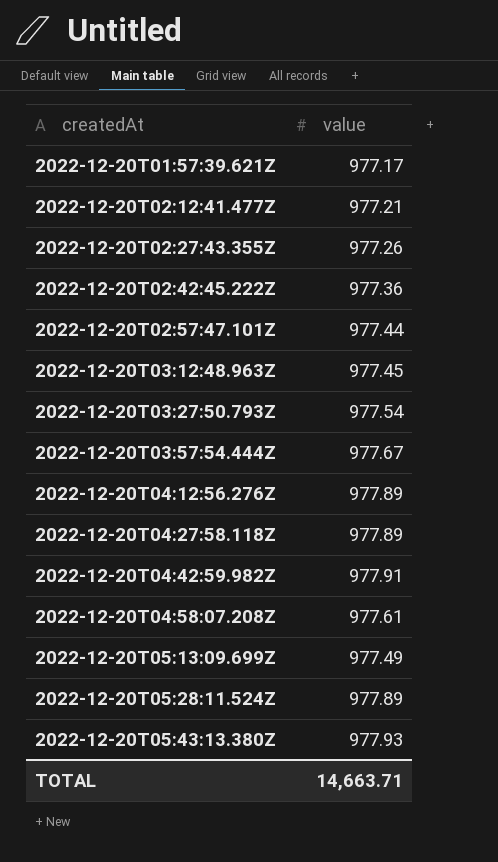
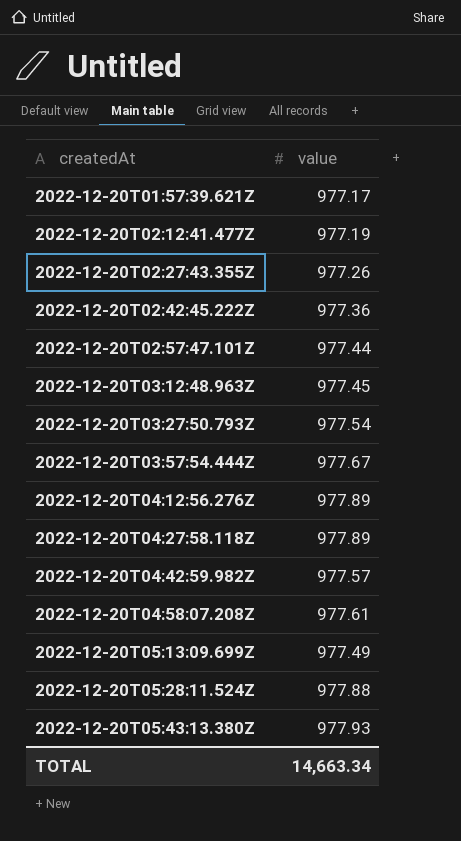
2022-12-20T02:12:41.477Z | value: 977.21 -> 977.19
2022-12-20T04:42:59.982Z | value: 977.91 -> 977.57
2022-12-20T05:28:11.524Z | value: 977.89 -> 977.88
TOTAL | value: 14,663.71 -> 14,663.34

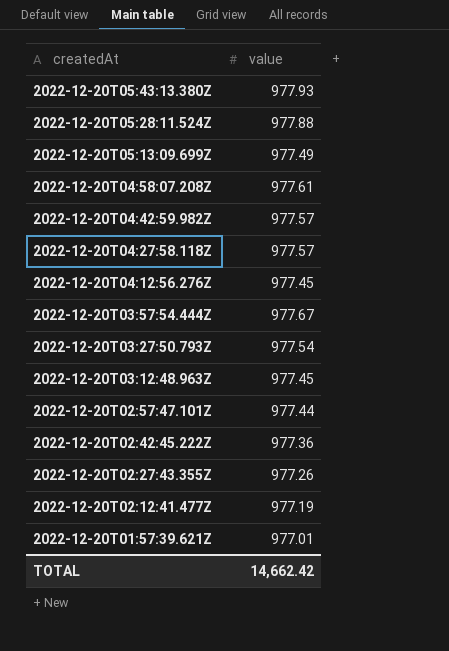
row order: createdAt ascending -> createdAt descending
2022-12-20T04:27:58.118Z | value: 977.89 -> 977.57
2022-12-20T04:12:56.276Z | value: 977.89 -> 977.45
2022-12-20T01:57:39.621Z | value: 977.17 -> 977.01
TOTAL | value: 14,663.34 -> 14,662.42

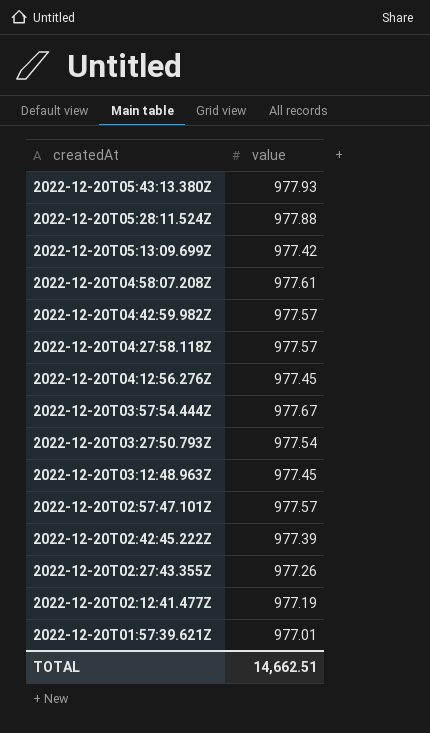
2022-12-20T05:13:09.699Z | value: 977.49 -> 977.42
2022-12-20T02:57:47.101Z | value: 977.44 -> 977.57
2022-12-20T02:42:45.222Z | value: 977.36 -> 977.39
TOTAL | value: 14,662.42 -> 14,662.51

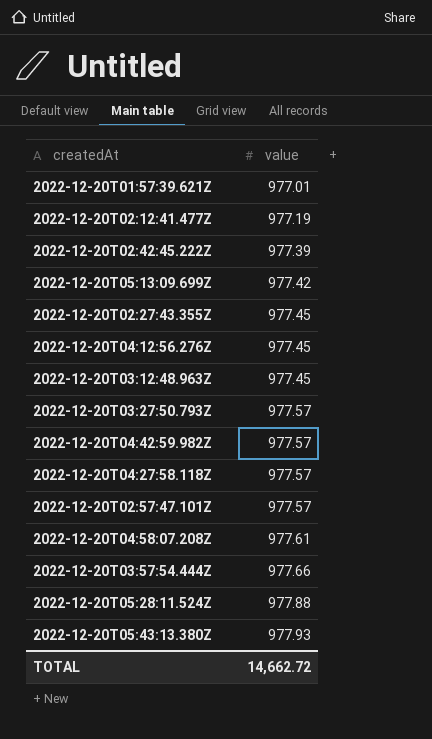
row order: createdAt descending -> value ascending
2022-12-20T02:27:43.355Z | value: 977.26 -> 977.45
2022-12-20T03:27:50.793Z | value: 977.54 -> 977.57
2022-12-20T03:57:54.444Z | value: 977.67 -> 977.66
TOTAL | value: 14,662.51 -> 14,662.72

